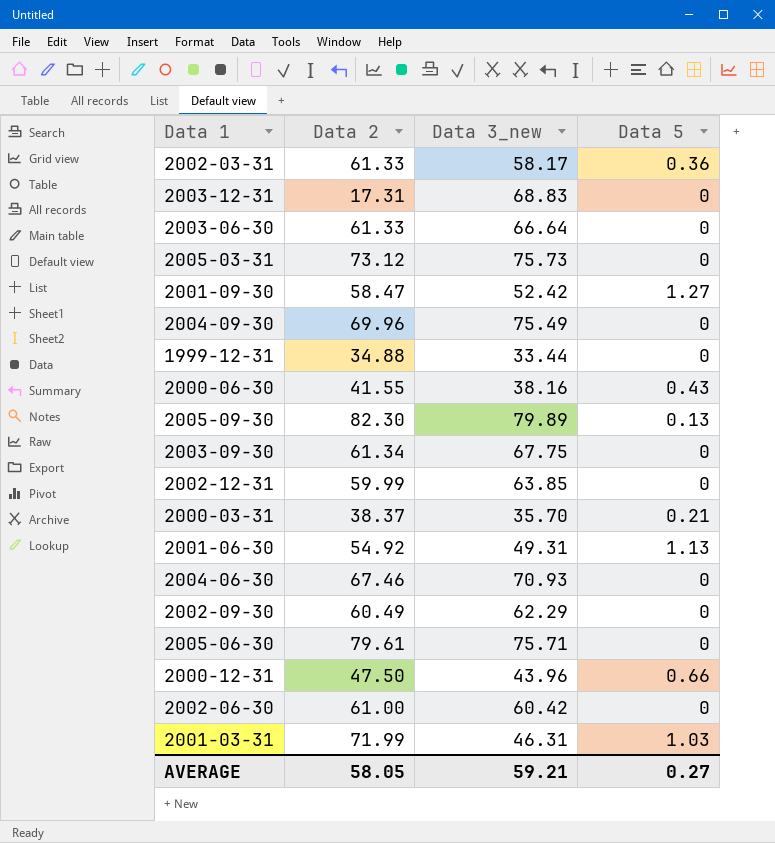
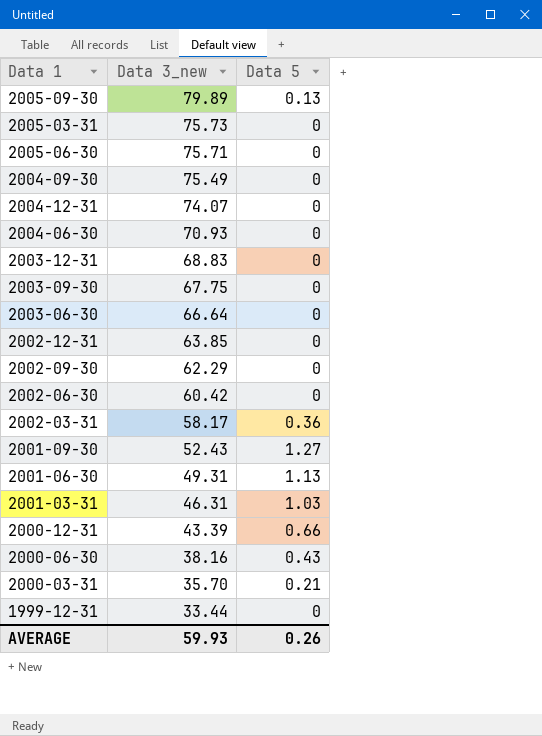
row order: none -> Data 3_new descending
column Data 2 | position: 2 -> none
row 2004-12-31: none -> 74.07 | 0
2001-09-30 | Data 3_new: 52.42 -> 52.43
2000-12-31 | Data 3_new: 43.96 -> 43.39
AVERAGE | Data 3_new: 59.21 -> 59.93
AVERAGE | Data 5: 0.27 -> 0.26

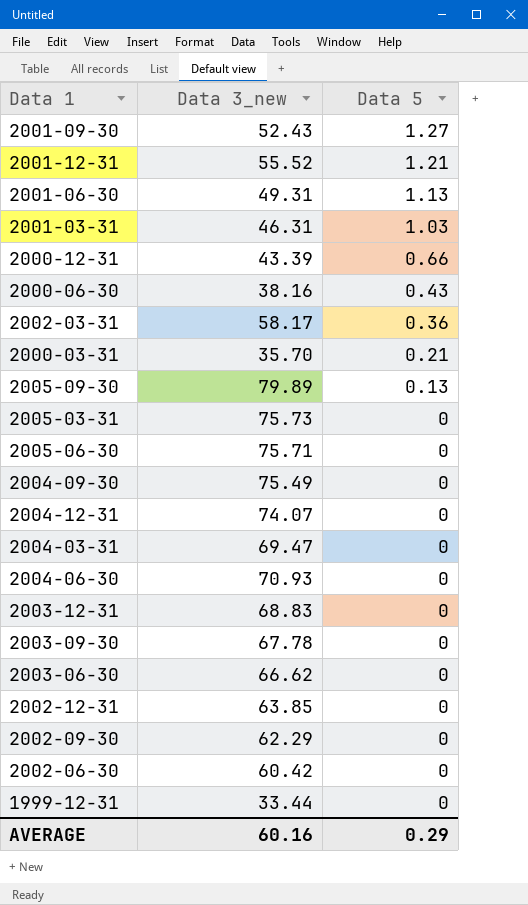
row order: Data 3_new descending -> Data 5 descending
row 2001-12-31: none -> 55.52 | 1.21
row 2004-03-31: none -> 69.47 | 0
2003-09-30 | Data 3_new: 67.75 -> 67.78
2003-06-30 | Data 3_new: 66.64 -> 66.62
AVERAGE | Data 3_new: 59.93 -> 60.16
AVERAGE | Data 5: 0.26 -> 0.29

